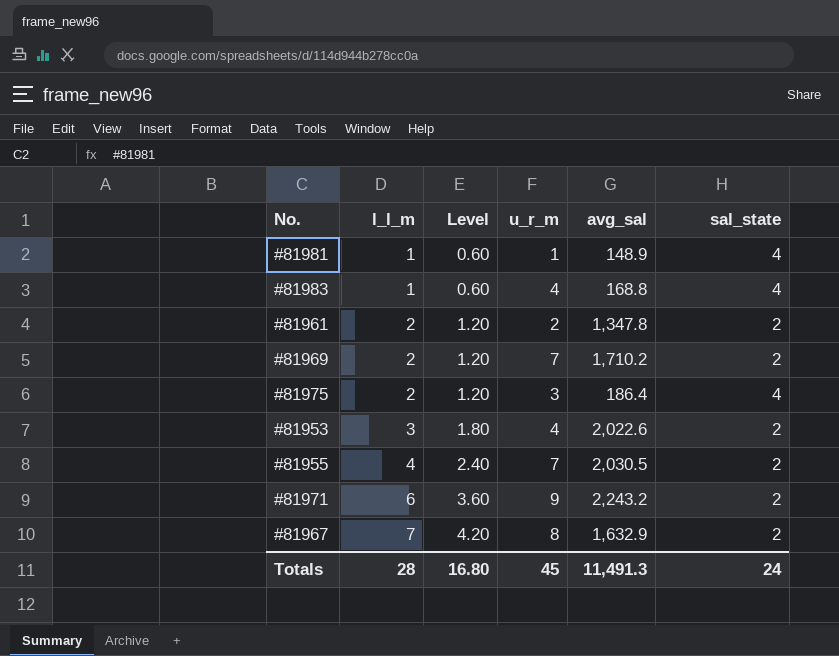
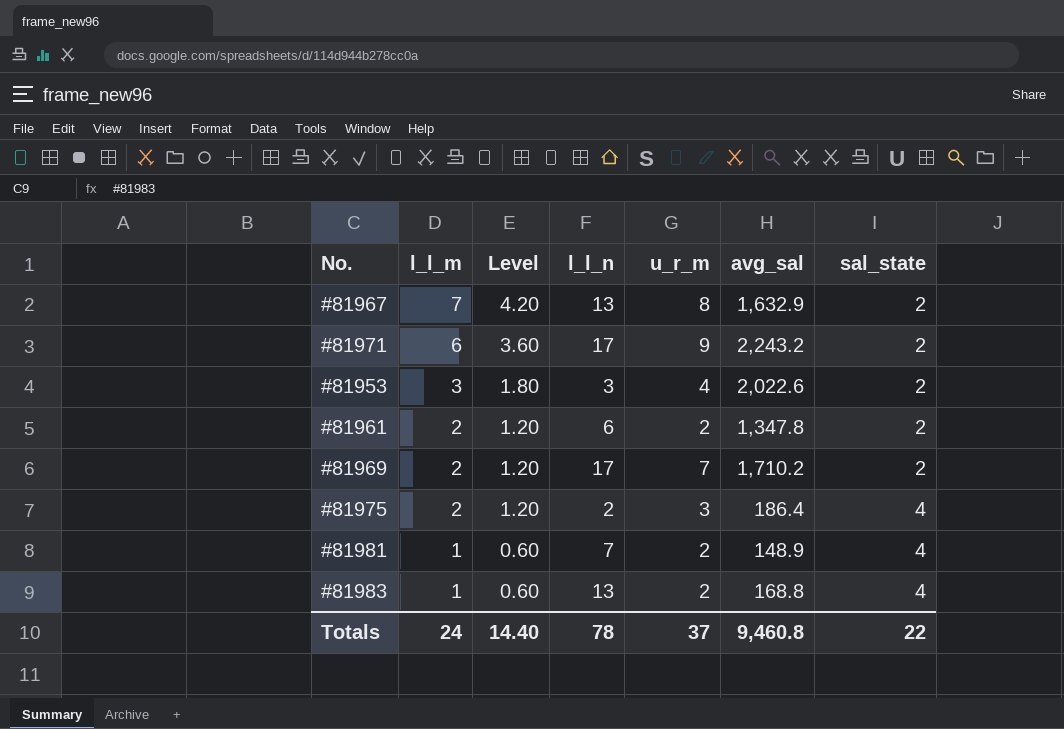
row order: l_l_m ascending -> l_l_m descending
column l_l_n | position: none -> 4
row #81955: 4 | 2.40 | 7 | 2,030.5 | 2 -> none
#81981 | u_r_m: 1 -> 2
#81983 | u_r_m: 4 -> 2
Totals | l_l_m: 28 -> 24
Totals | Level: 16.80 -> 14.40
Totals | u_r_m: 45 -> 37
Totals | avg_sal: 11,491.3 -> 9,460.8
Totals | sal_state: 24 -> 22

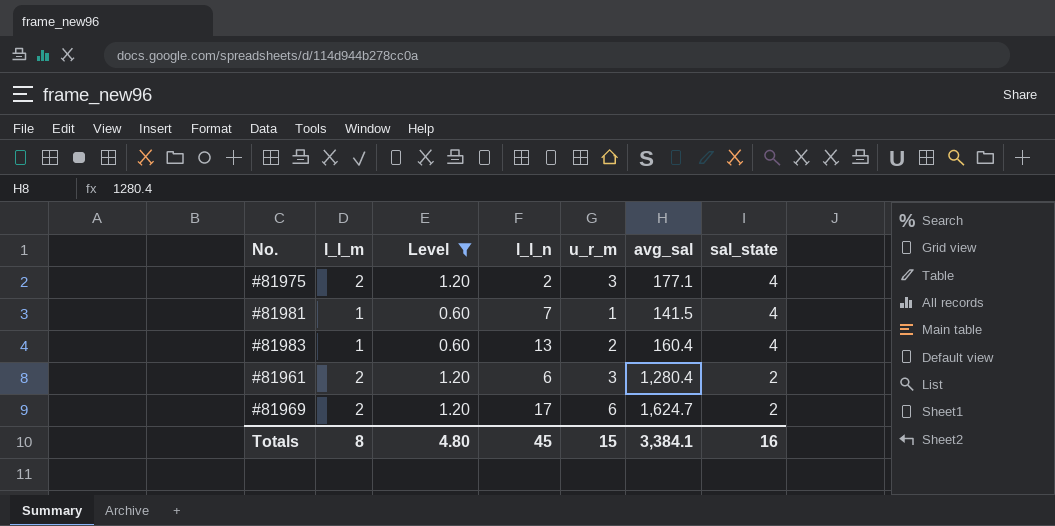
filter: none -> Level <= 1.20
row order: l_l_m descending -> sal_state descending
#81975 | avg_sal: 186.4 -> 177.1
#81981 | u_r_m: 2 -> 1
#81981 | avg_sal: 148.9 -> 141.5
#81983 | avg_sal: 168.8 -> 160.4
#81961 | u_r_m: 2 -> 3
#81961 | avg_sal: 1,347.8 -> 1,280.4
#81969 | u_r_m: 7 -> 6
#81969 | avg_sal: 1,710.2 -> 1,624.7
Totals | l_l_m: 24 -> 8
Totals | Level: 14.40 -> 4.80
Totals | l_l_n: 78 -> 45
Totals | u_r_m: 37 -> 15
Totals | avg_sal: 9,460.8 -> 3,384.1
Totals | sal_state: 22 -> 16

